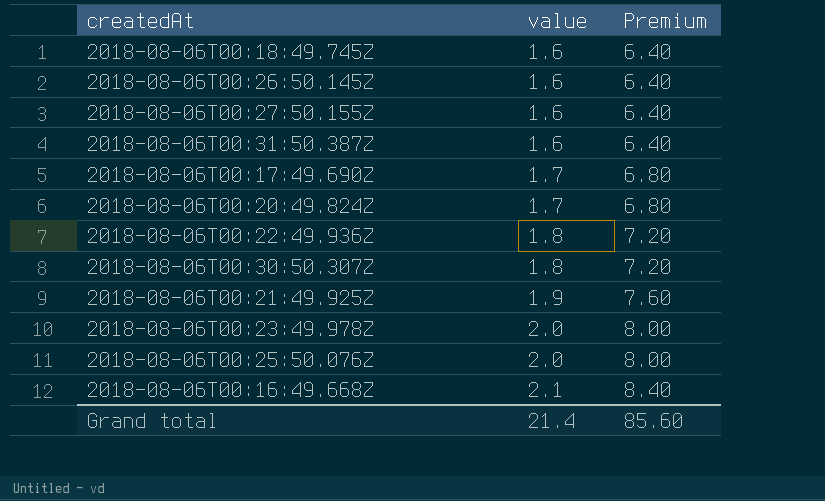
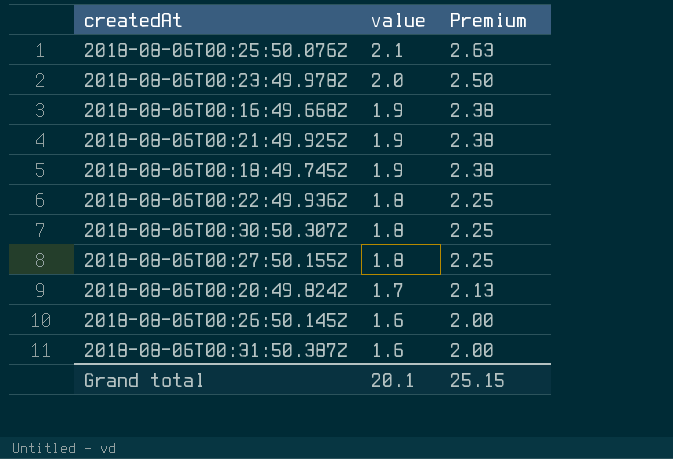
row order: value ascending -> value descending
column Premium | formula: [value] * 4 -> [value] * 1.25
row 2018-08-06T00:17:49.690Z: 1.7 | 6.80 -> none
2018-08-06T00:25:50.076Z | value: 2.0 -> 2.1
2018-08-06T00:16:49.668Z | value: 2.1 -> 1.9
2018-08-06T00:18:49.745Z | value: 1.6 -> 1.9
2018-08-06T00:27:50.155Z | value: 1.6 -> 1.8
Grand total | value: 21.4 -> 20.1
Grand total | Premium: 85.60 -> 25.15

